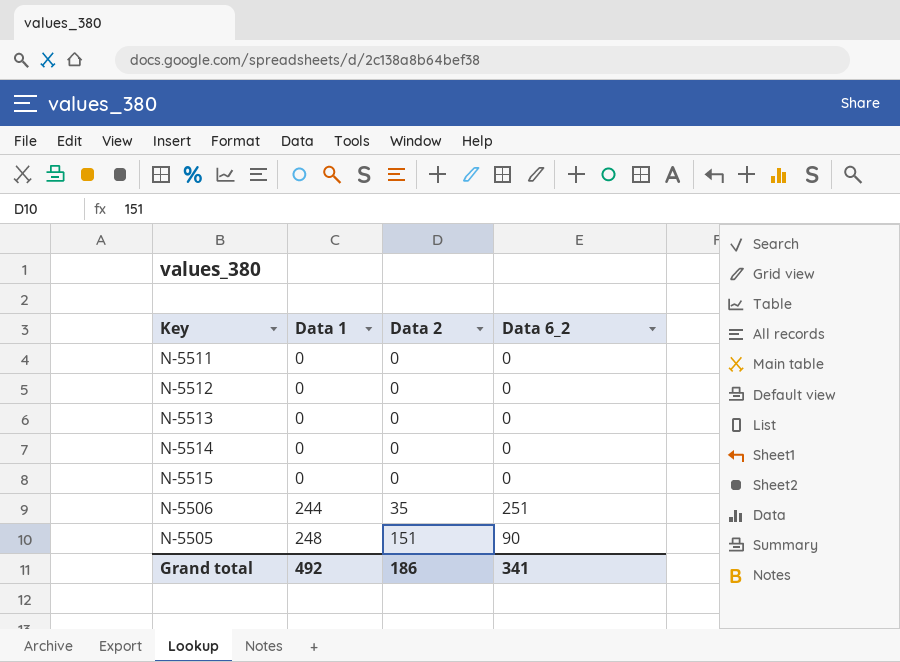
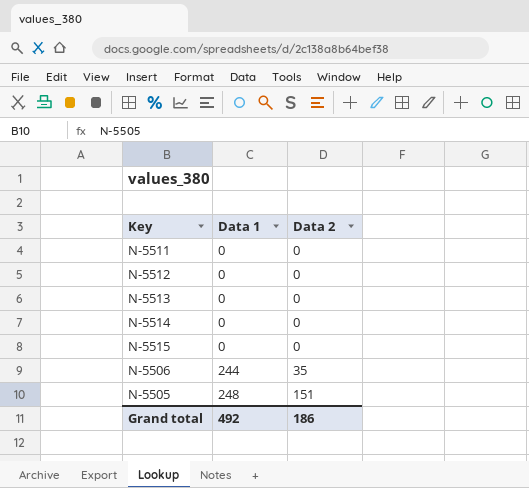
column Data 6_2 | position: 4 -> none

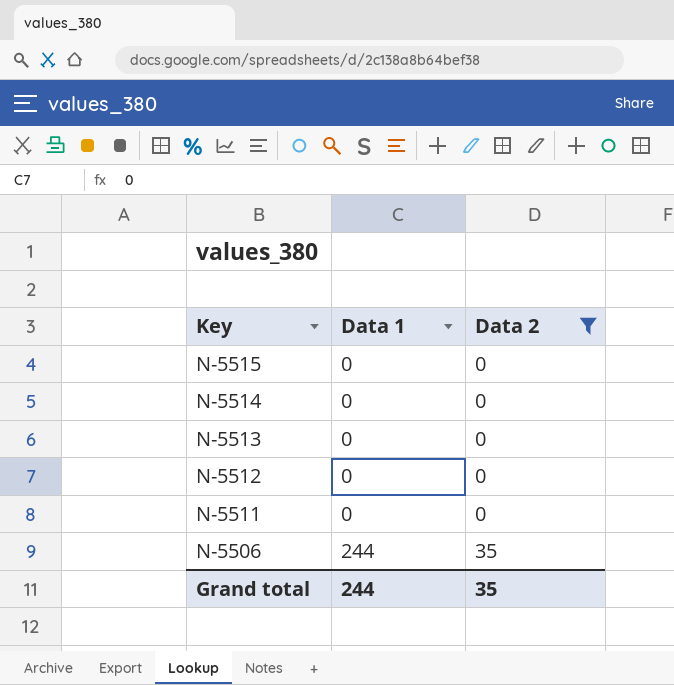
filter: none -> Data 2 != 151
row order: Data 1 ascending -> Key descending
Grand total | Data 1: 492 -> 244
Grand total | Data 2: 186 -> 35

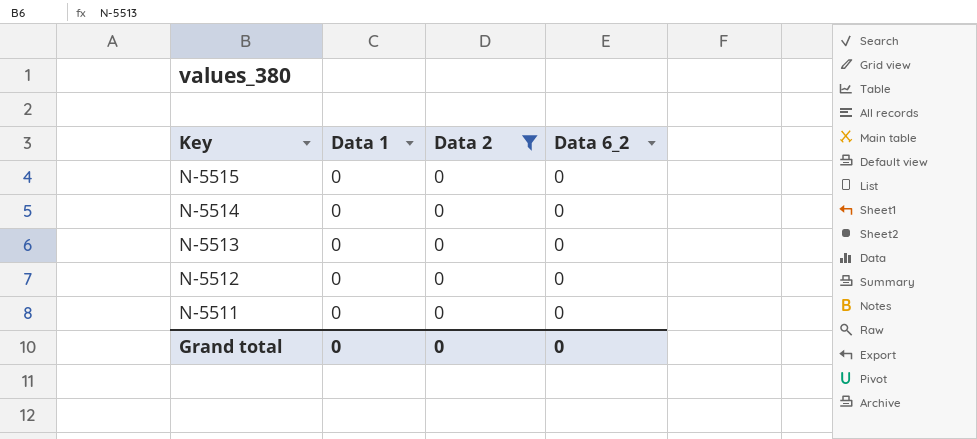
column Data 6_2 | position: none -> 4
row N-5506: 244 | 35 -> none
Grand total | Data 1: 244 -> 0
Grand total | Data 2: 35 -> 0

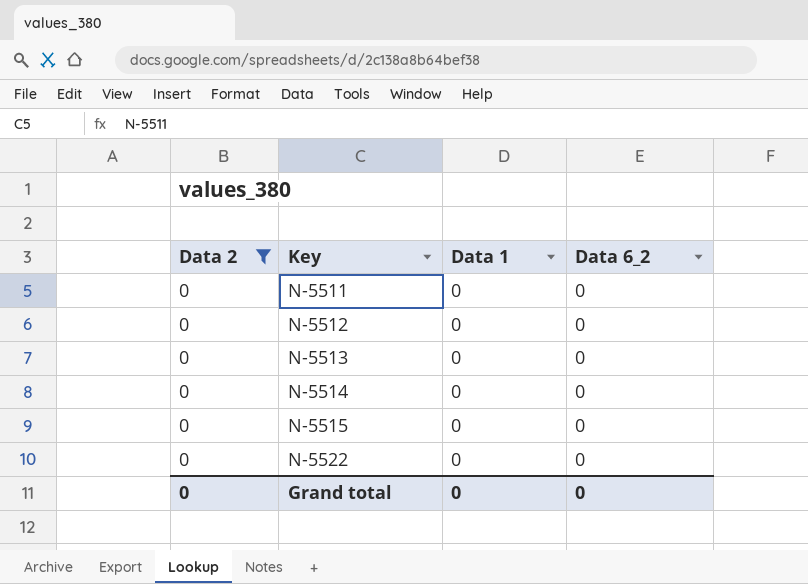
row order: Key descending -> Key ascending
column Data 2 | position: 3 -> 1
row N-5522: none -> 0 | 0 | 0

